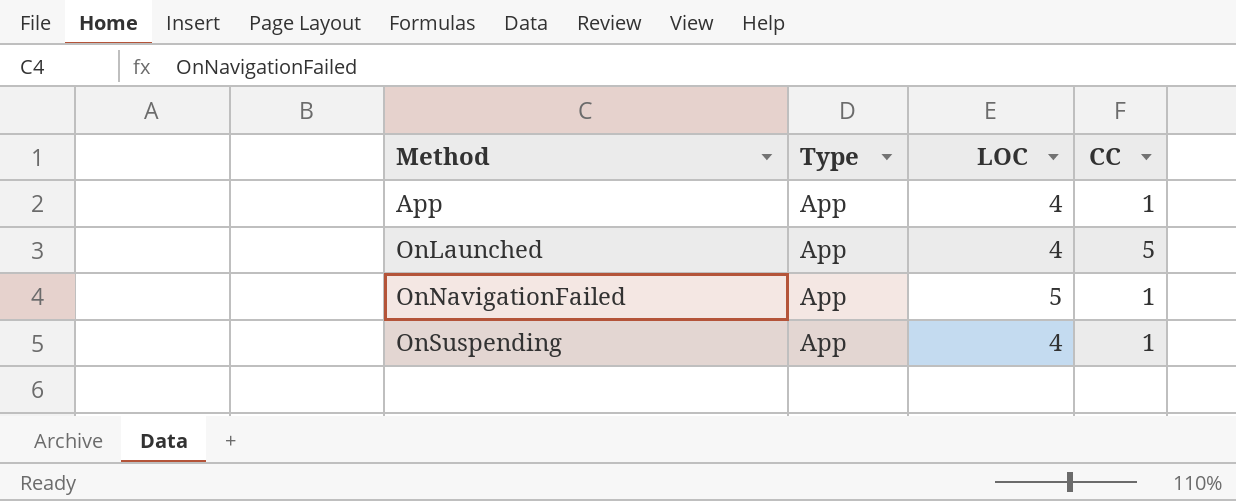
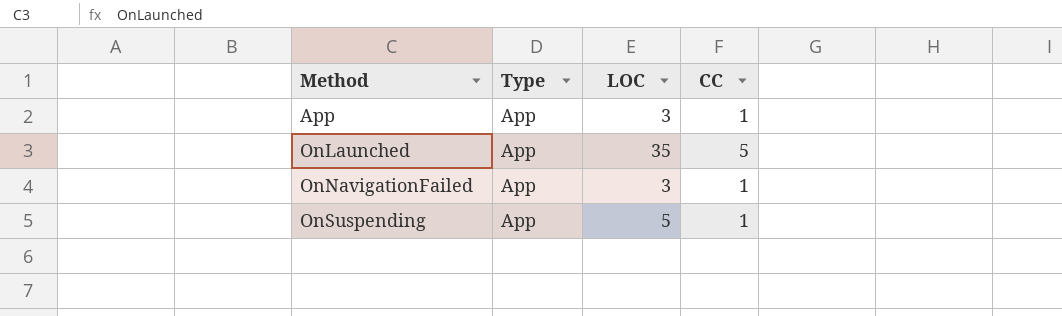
App | LOC: 4 -> 3
OnLaunched | LOC: 4 -> 35
OnNavigationFailed | LOC: 5 -> 3
OnSuspending | LOC: 4 -> 5

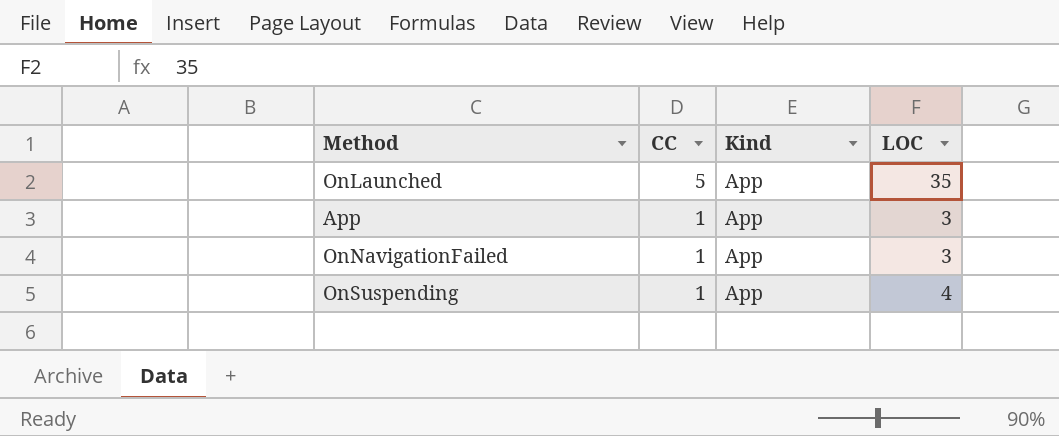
row order: Method ascending -> CC descending
column CC | position: 4 -> 2
column name: Type -> Kind
OnSuspending | LOC: 5 -> 4

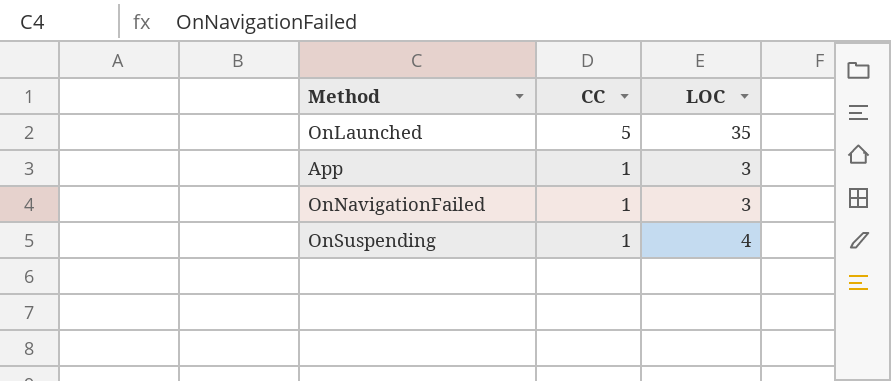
column Kind | position: 3 -> none

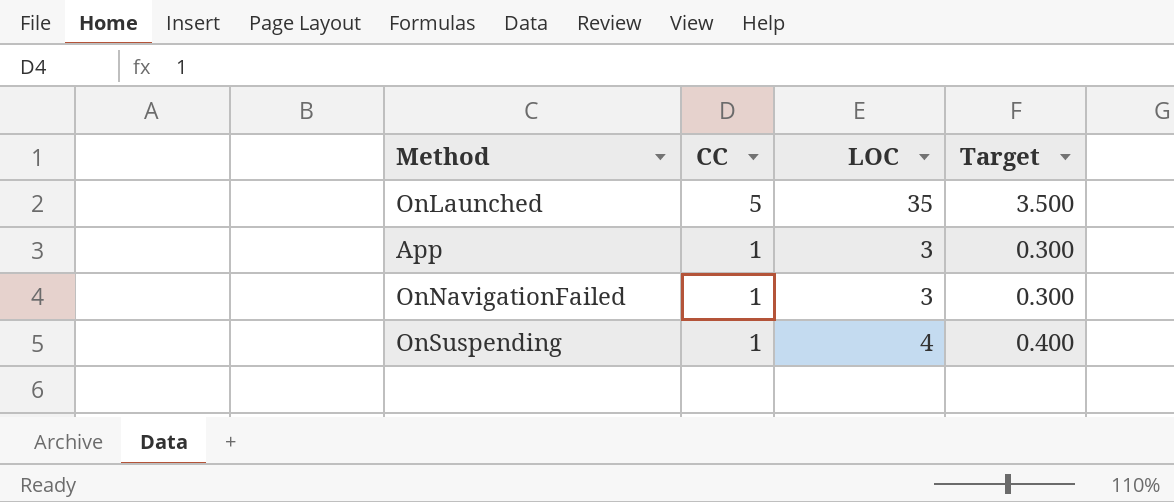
column Target | formula: none -> [LOC] * 0.1

